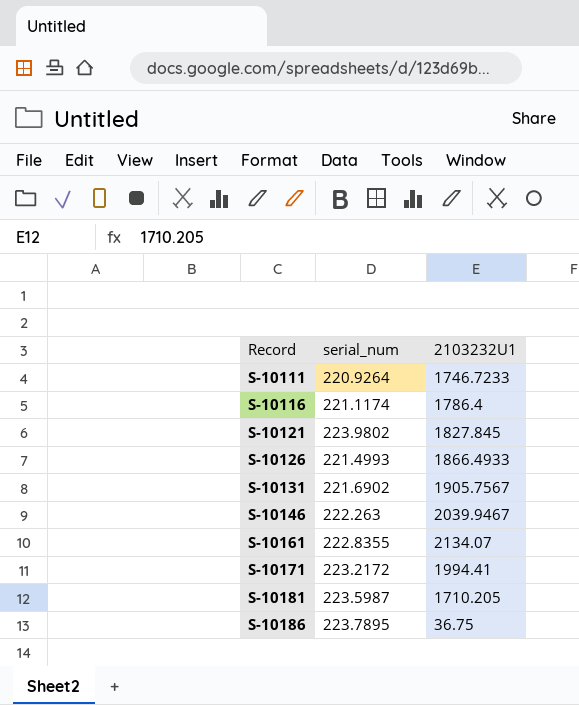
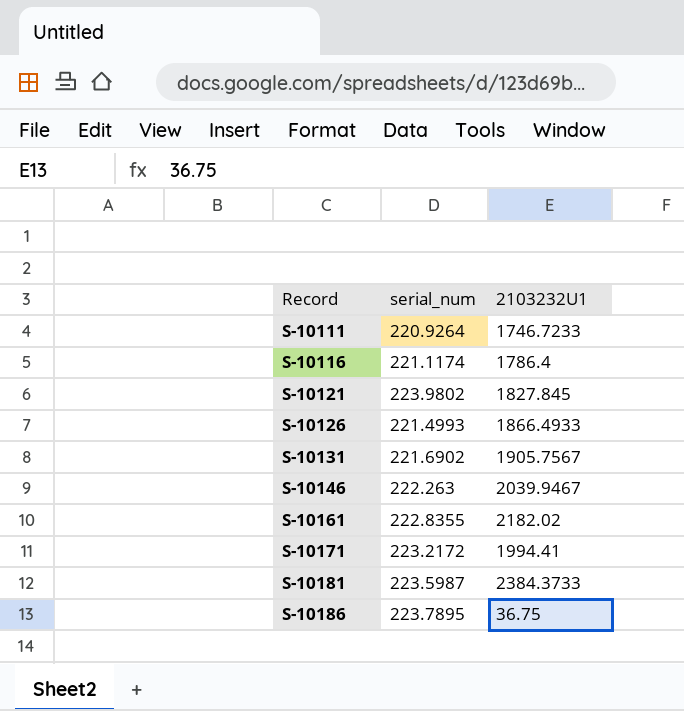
S-10161 | 2103232U1: 2134.07 -> 2182.02
S-10181 | 2103232U1: 1710.205 -> 2384.3733

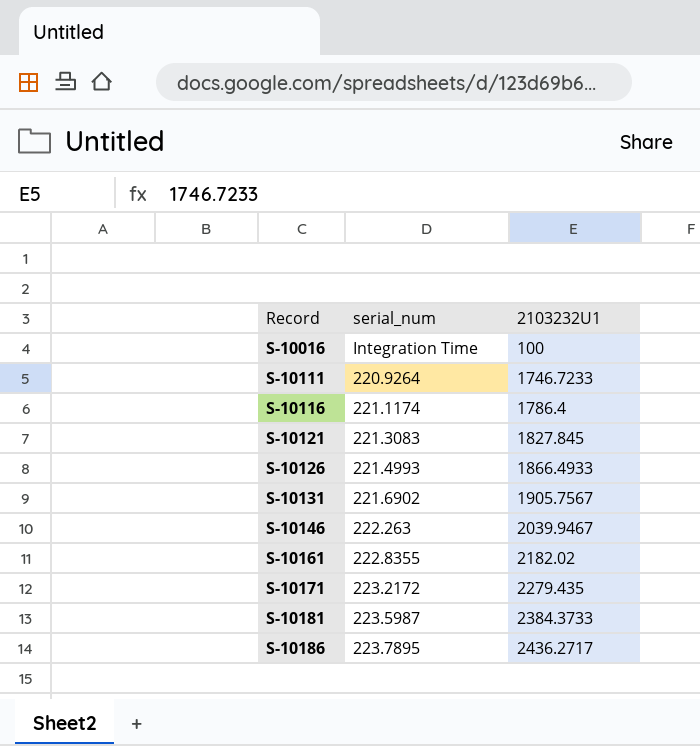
row S-10016: none -> Integration Time | 100
S-10121 | serial_num: 223.9802 -> 221.3083
S-10171 | 2103232U1: 1994.41 -> 2279.435
S-10186 | 2103232U1: 36.75 -> 2436.2717

